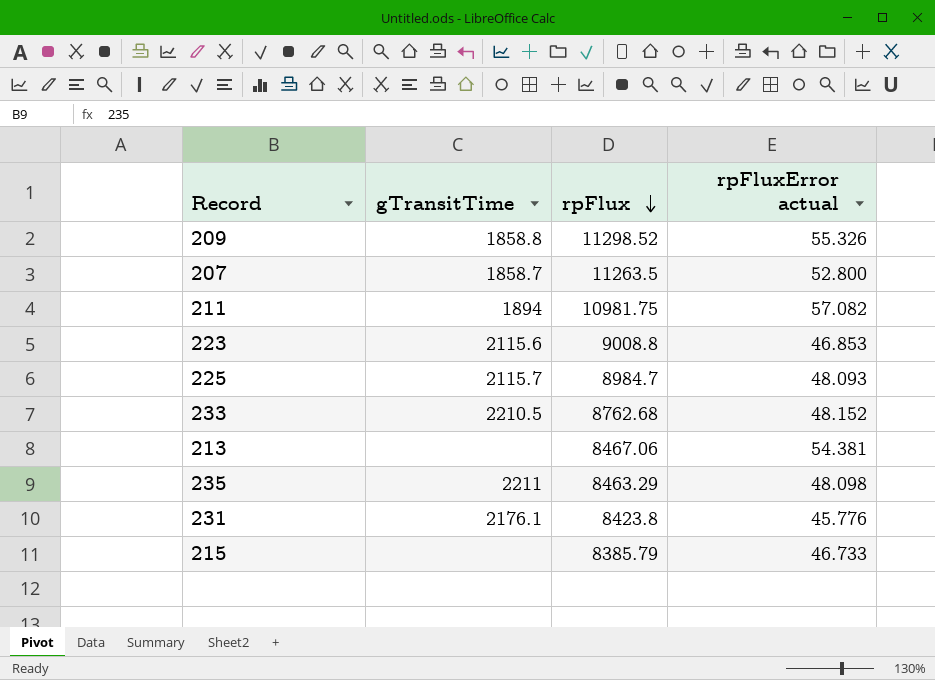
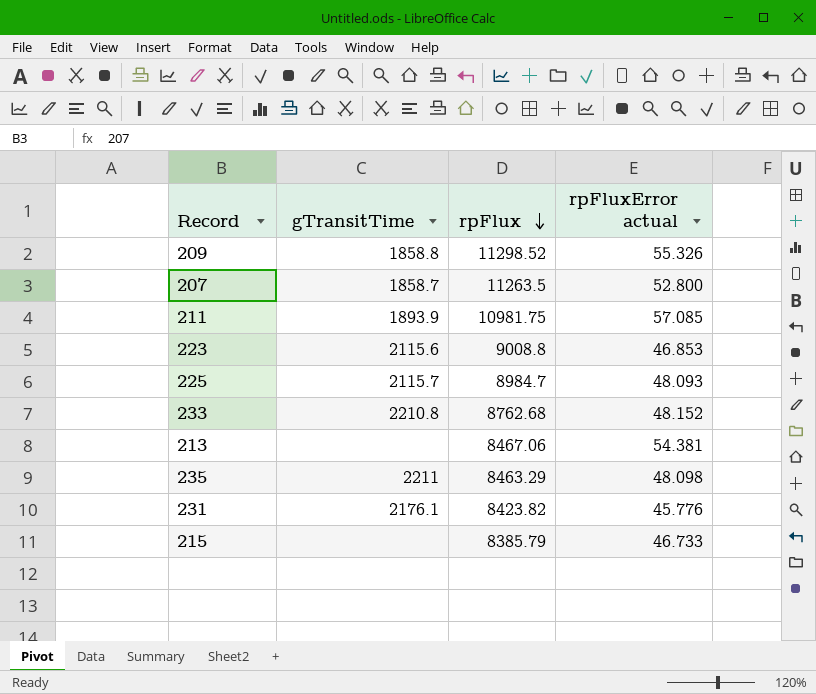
211 | gTransitTime: 1894 -> 1893.9
211 | rpFluxError actual: 57.082 -> 57.085
233 | gTransitTime: 2210.5 -> 2210.8
231 | rpFlux: 8423.8 -> 8423.82

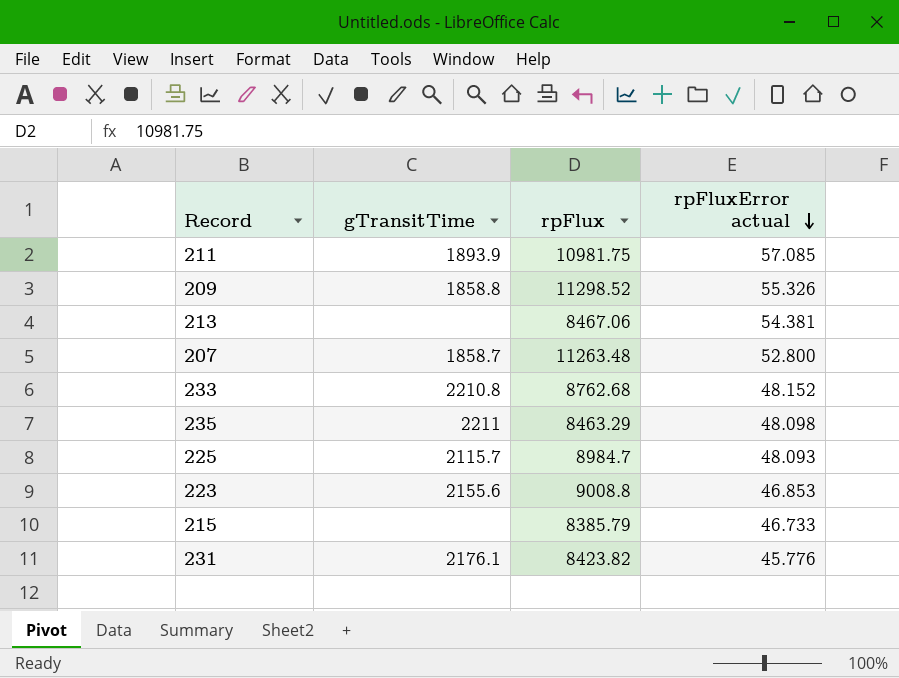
row order: rpFlux descending -> rpFluxError actual descending
207 | rpFlux: 11263.5 -> 11263.48
223 | gTransitTime: 2115.6 -> 2155.6

